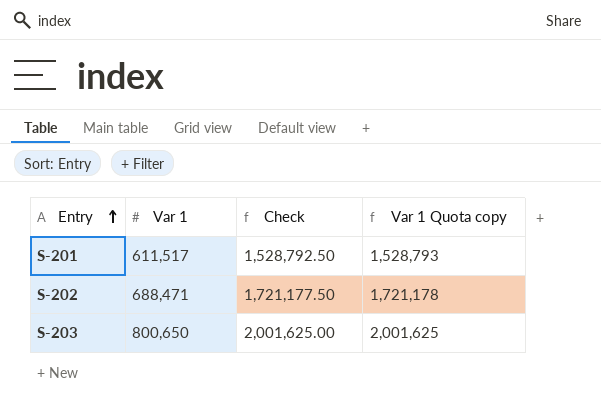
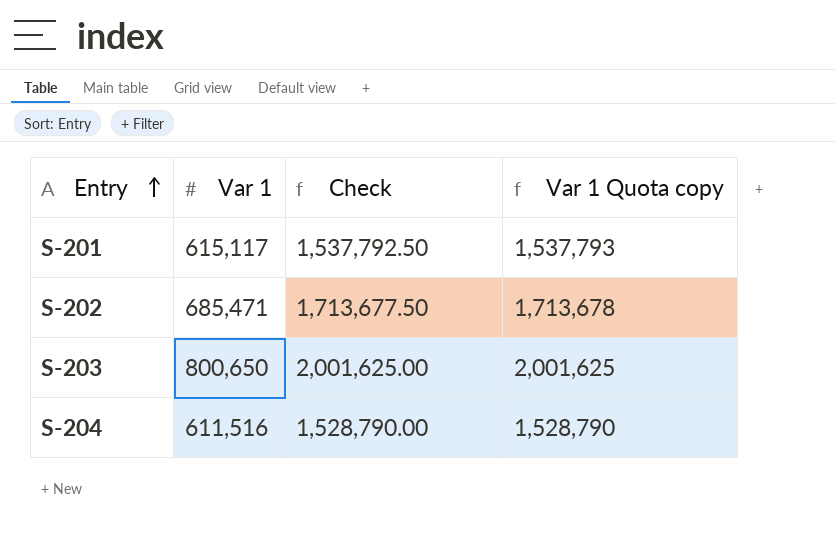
S-201 | Var 1: 611,517 -> 615,117
S-201 | Check: 1,528,792.50 -> 1,537,792.50
S-201 | Var 1 Quota copy: 1,528,793 -> 1,537,793
S-202 | Var 1: 688,471 -> 685,471
S-202 | Check: 1,721,177.50 -> 1,713,677.50
S-202 | Var 1 Quota copy: 1,721,178 -> 1,713,678
row S-204: none -> 611,516 | 1,528,790.00 | 1,528,790

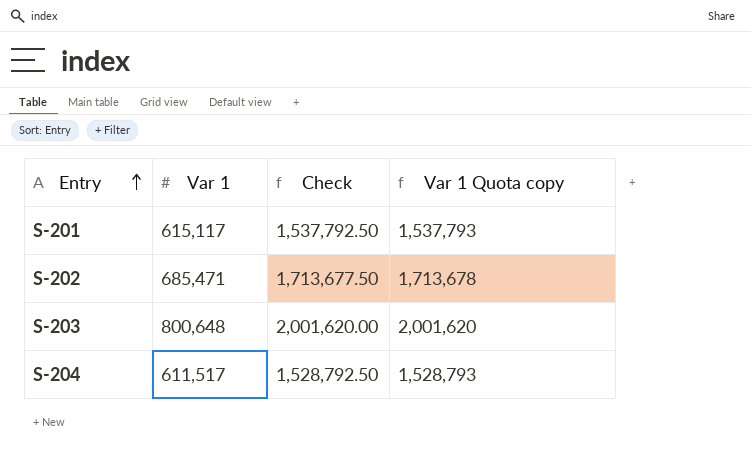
S-203 | Var 1: 800,650 -> 800,648
S-203 | Check: 2,001,625.00 -> 2,001,620.00
S-203 | Var 1 Quota copy: 2,001,625 -> 2,001,620
S-204 | Var 1: 611,516 -> 611,517
S-204 | Check: 1,528,790.00 -> 1,528,792.50
S-204 | Var 1 Quota copy: 1,528,790 -> 1,528,793

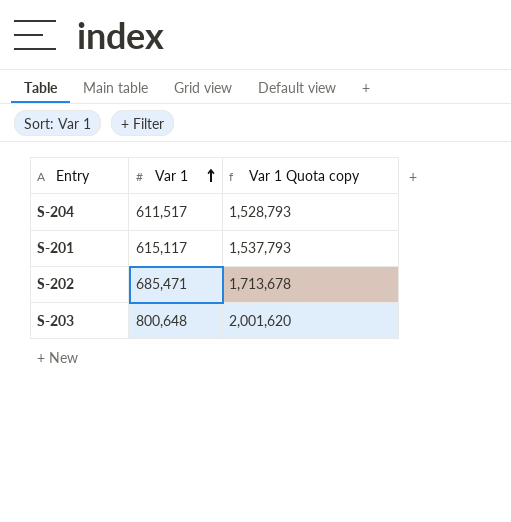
row order: Entry ascending -> Var 1 ascending
column Check | formula: [Var 1] * 2.5 -> none

